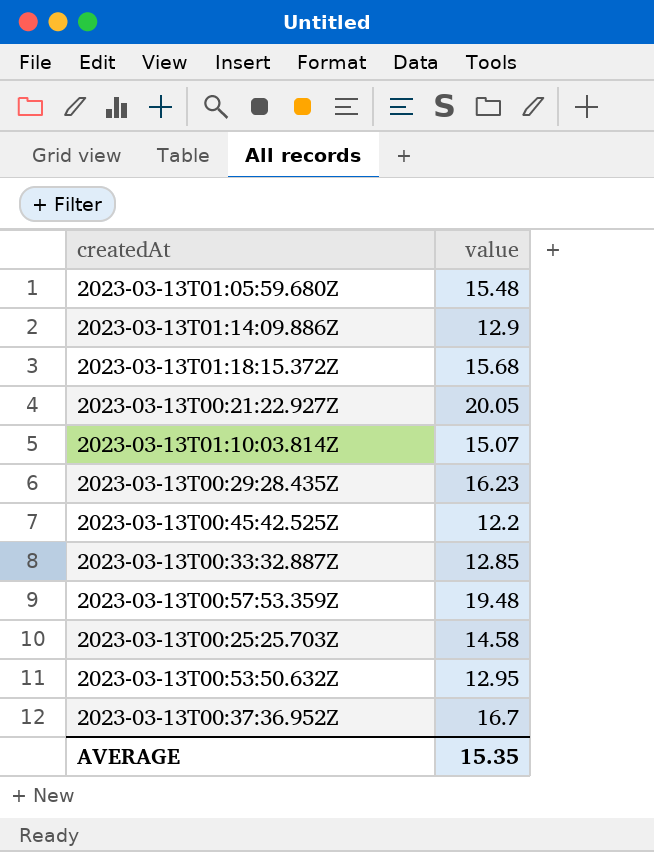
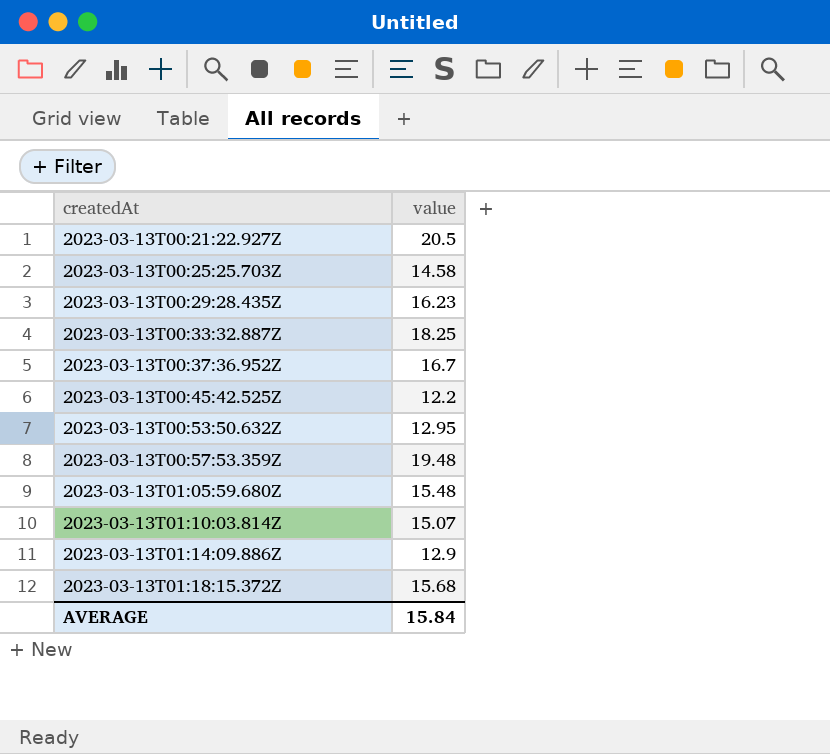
row order: none -> createdAt ascending
2023-03-13T00:21:22.927Z | value: 20.05 -> 20.5
2023-03-13T00:33:32.887Z | value: 12.85 -> 18.25
AVERAGE | value: 15.35 -> 15.84

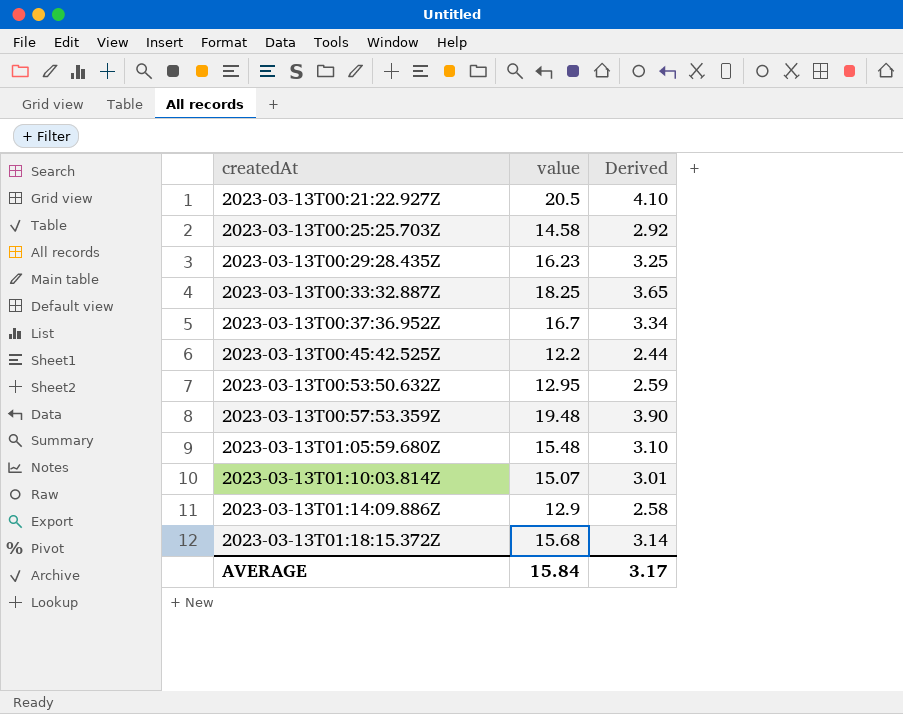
column Derived | formula: none -> [value] * 0.2

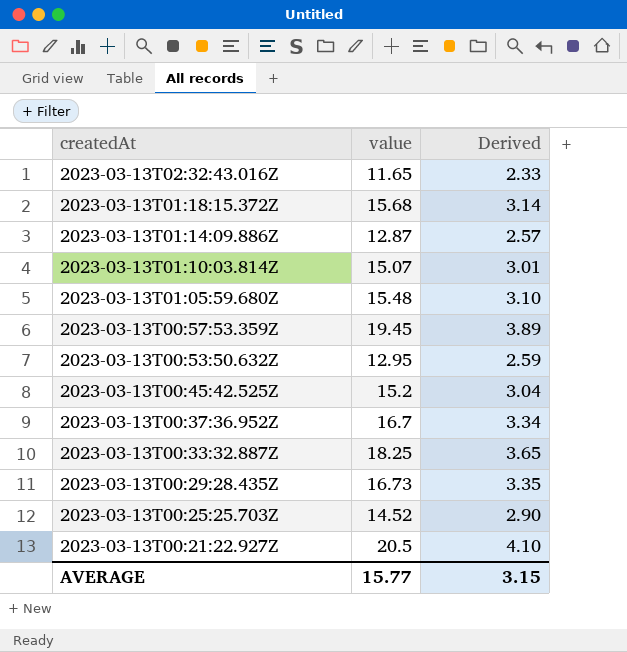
row order: createdAt ascending -> createdAt descending
row 2023-03-13T02:32:43.016Z: none -> 11.65 | 2.33
2023-03-13T01:14:09.886Z | value: 12.9 -> 12.87
2023-03-13T01:14:09.886Z | Derived: 2.58 -> 2.57
2023-03-13T00:57:53.359Z | value: 19.48 -> 19.45
2023-03-13T00:57:53.359Z | Derived: 3.90 -> 3.89
2023-03-13T00:45:42.525Z | value: 12.2 -> 15.2
2023-03-13T00:45:42.525Z | Derived: 2.44 -> 3.04
2023-03-13T00:29:28.435Z | value: 16.23 -> 16.73
2023-03-13T00:29:28.435Z | Derived: 3.25 -> 3.35
2023-03-13T00:25:25.703Z | value: 14.58 -> 14.52
2023-03-13T00:25:25.703Z | Derived: 2.92 -> 2.90
AVERAGE | value: 15.84 -> 15.77
AVERAGE | Derived: 3.17 -> 3.15

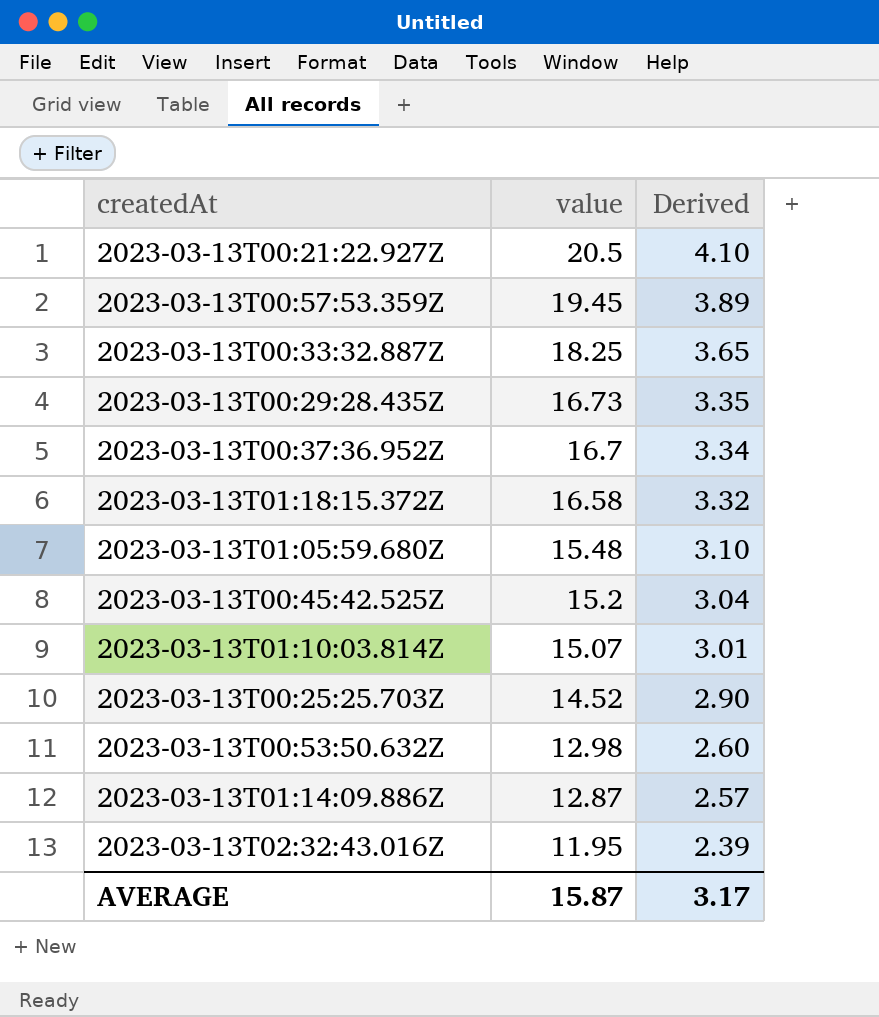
row order: createdAt descending -> value descending
2023-03-13T01:18:15.372Z | value: 15.68 -> 16.58
2023-03-13T01:18:15.372Z | Derived: 3.14 -> 3.32
2023-03-13T00:53:50.632Z | value: 12.95 -> 12.98
2023-03-13T00:53:50.632Z | Derived: 2.59 -> 2.60
2023-03-13T02:32:43.016Z | value: 11.65 -> 11.95
2023-03-13T02:32:43.016Z | Derived: 2.33 -> 2.39
AVERAGE | value: 15.77 -> 15.87
AVERAGE | Derived: 3.15 -> 3.17

